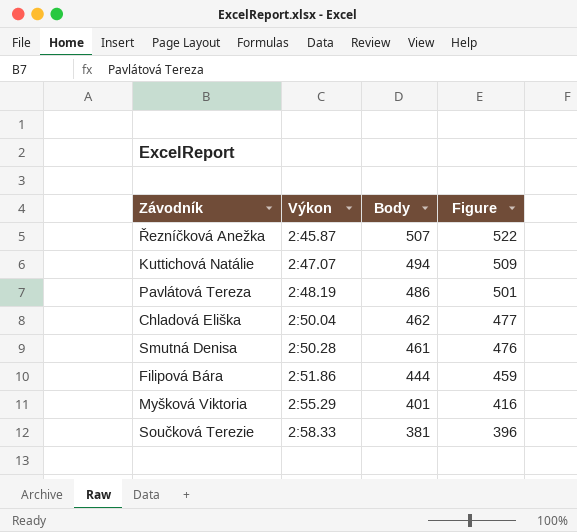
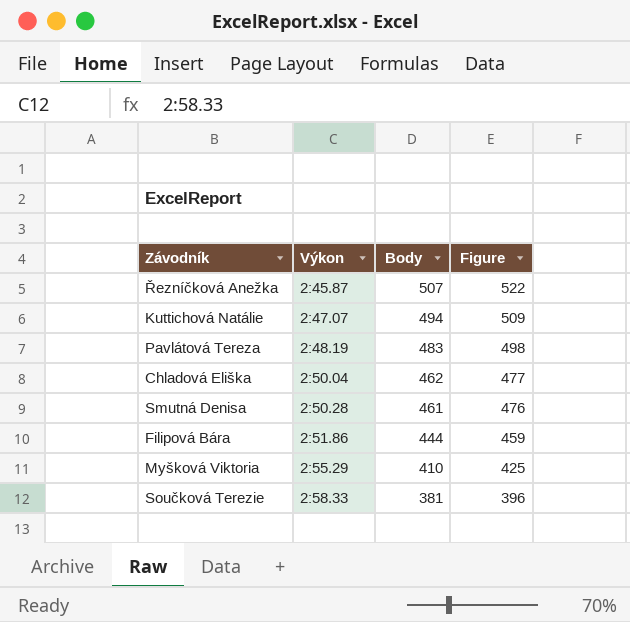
Pavlátová Tereza | Body: 486 -> 483
Pavlátová Tereza | Figure: 501 -> 498
Myšková Viktoria | Body: 401 -> 410
Myšková Viktoria | Figure: 416 -> 425

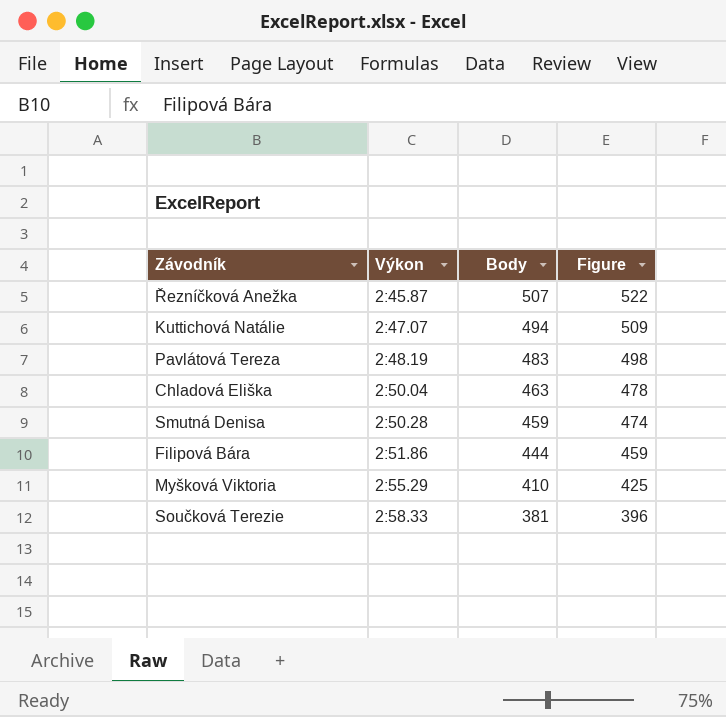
Chladová Eliška | Body: 462 -> 463
Chladová Eliška | Figure: 477 -> 478
Smutná Denisa | Body: 461 -> 459
Smutná Denisa | Figure: 476 -> 474

